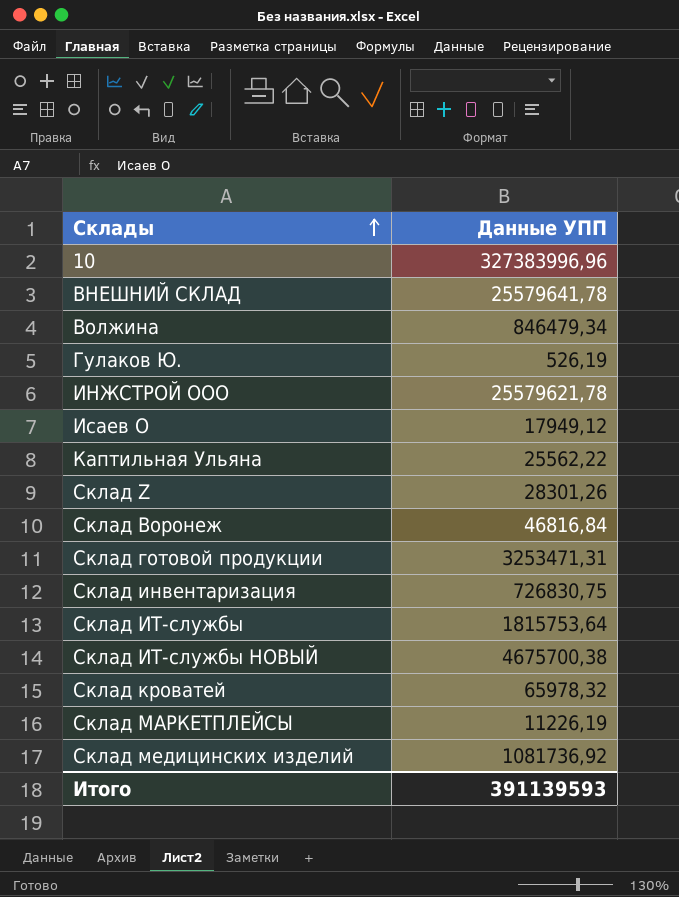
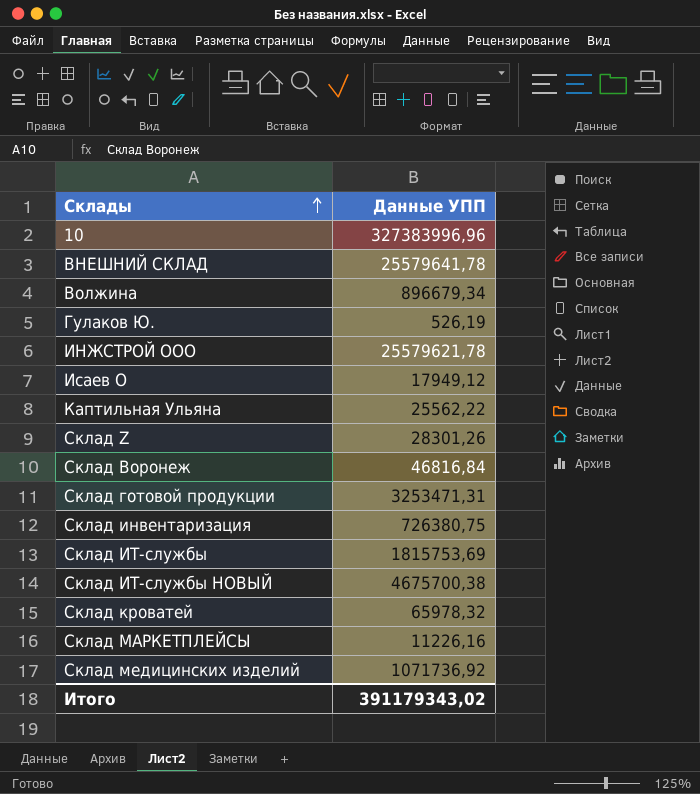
Волжина | Данные УПП: 846479,34 -> 896679,34
Склад инвентаризация | Данные УПП: 726830,75 -> 726380,75
Склад ИТ-службы | Данные УПП: 1815753,64 -> 1815753,69
Склад МАРКЕТПЛЕЙСЫ | Данные УПП: 11226,19 -> 11226,16
Склад медицинских изделий | Данные УПП: 1081736,92 -> 1071736,92
Итого | Данные УПП: 391139593 -> 391179343,02

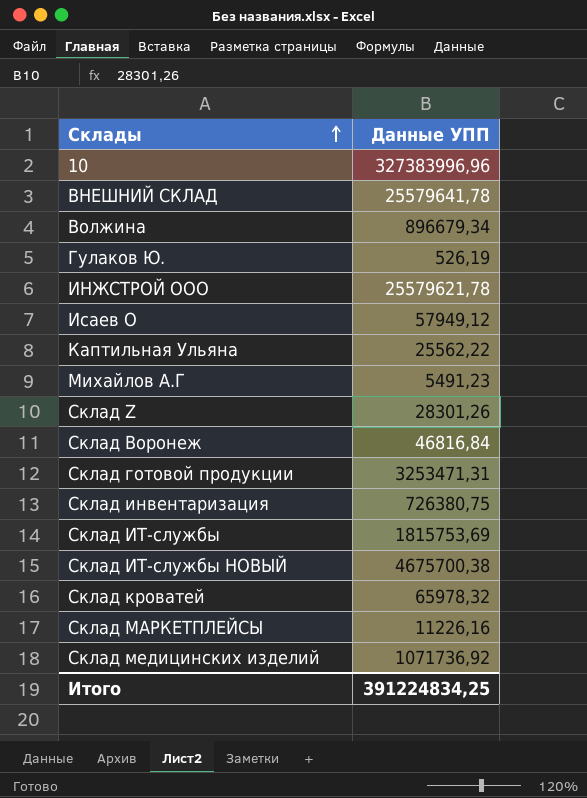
Исаев О | Данные УПП: 17949,12 -> 57949,12
row Михайлов А.Г: none -> 5491,23
Итого | Данные УПП: 391179343,02 -> 391224834,25

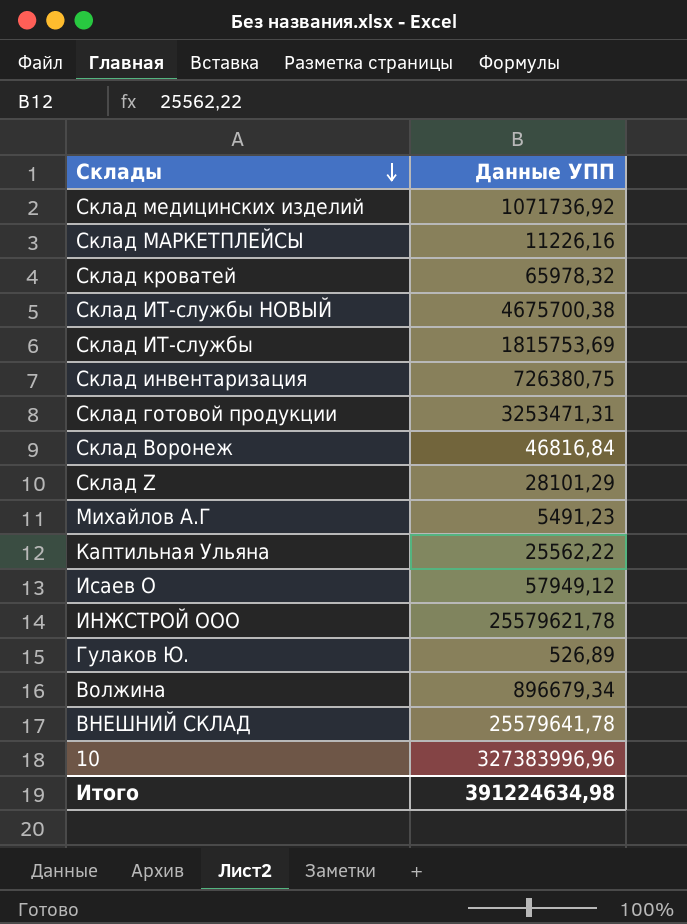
row order: Склады ascending -> Склады descending
Склад Z | Данные УПП: 28301,26 -> 28101,29
Гулаков Ю. | Данные УПП: 526,19 -> 526,89
Итого | Данные УПП: 391224834,25 -> 391224634,98

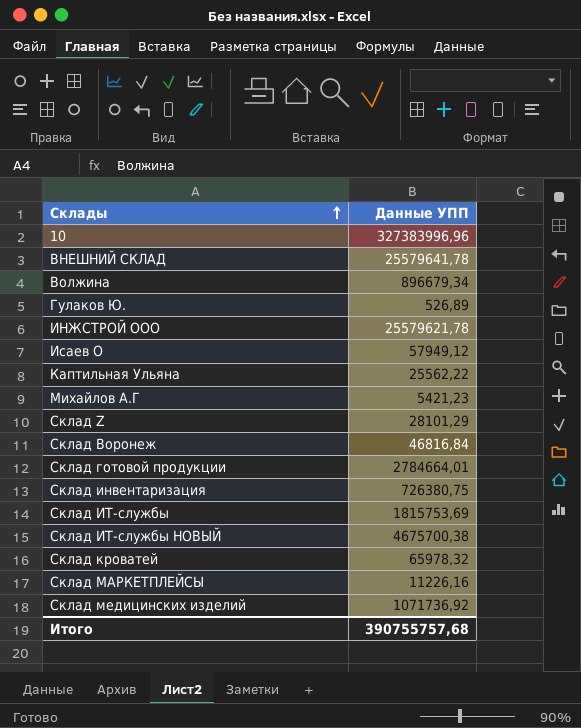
row order: Склады descending -> Склады ascending
Михайлов А.Г | Данные УПП: 5491,23 -> 5421,23
Склад готовой продукции | Данные УПП: 3253471,31 -> 2784664,01
Итого | Данные УПП: 391224634,98 -> 390755757,68

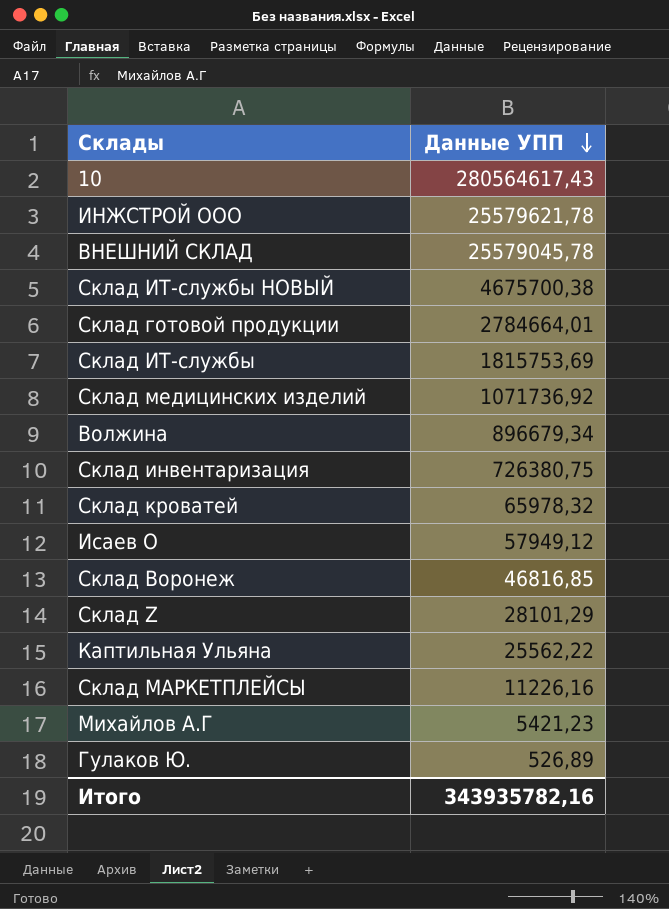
row order: Склады ascending -> Данные УПП descending
10 | Данные УПП: 327383996,96 -> 280564617,43
ВНЕШНИЙ СКЛАД | Данные УПП: 25579641,78 -> 25579045,78
Склад Воронеж | Данные УПП: 46816,84 -> 46816,85
Итого | Данные УПП: 390755757,68 -> 343935782,16

